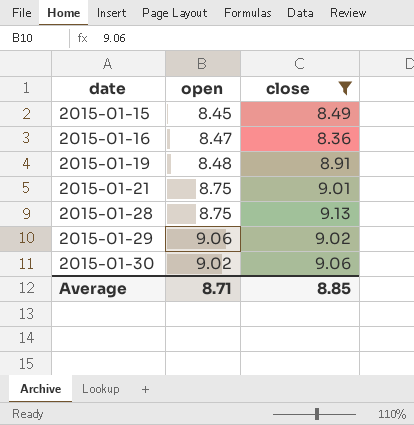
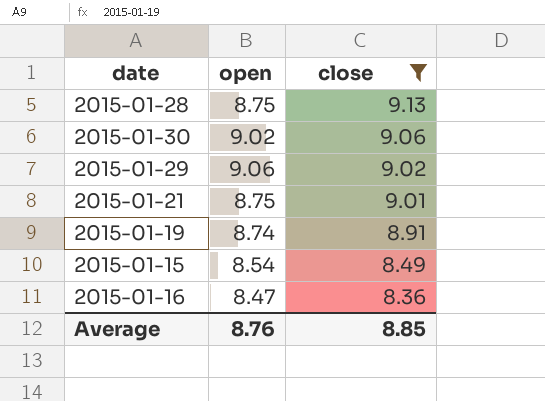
row order: date ascending -> close descending
2015-01-19 | open: 8.48 -> 8.74
2015-01-15 | open: 8.45 -> 8.54
Average | open: 8.71 -> 8.76

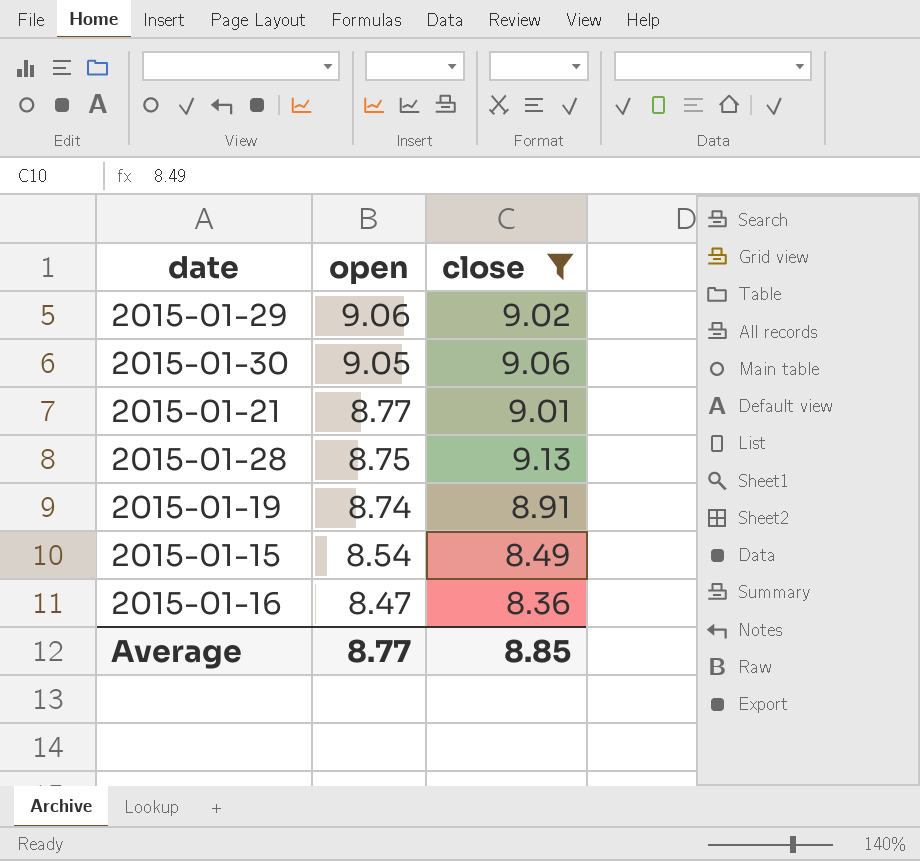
row order: close descending -> open descending
2015-01-30 | open: 9.02 -> 9.05
2015-01-21 | open: 8.75 -> 8.77
Average | open: 8.76 -> 8.77

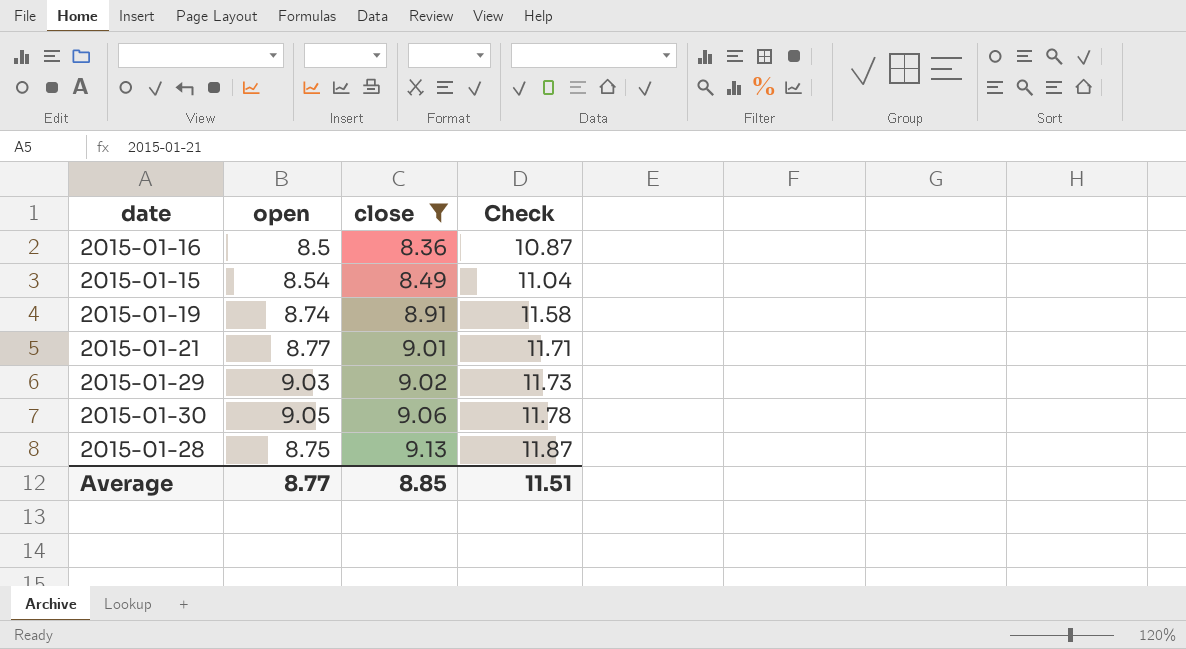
row order: open descending -> close ascending
column Check | formula: none -> [close] * 1.3
2015-01-16 | open: 8.47 -> 8.5
2015-01-29 | open: 9.06 -> 9.03

